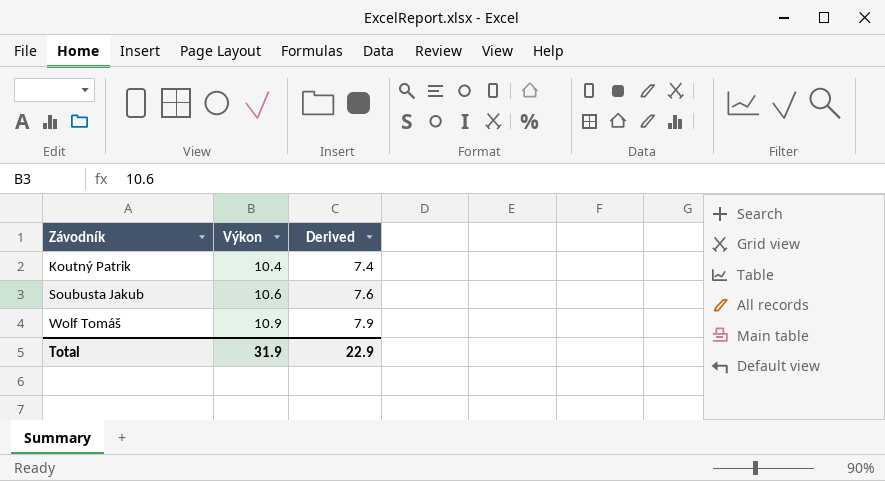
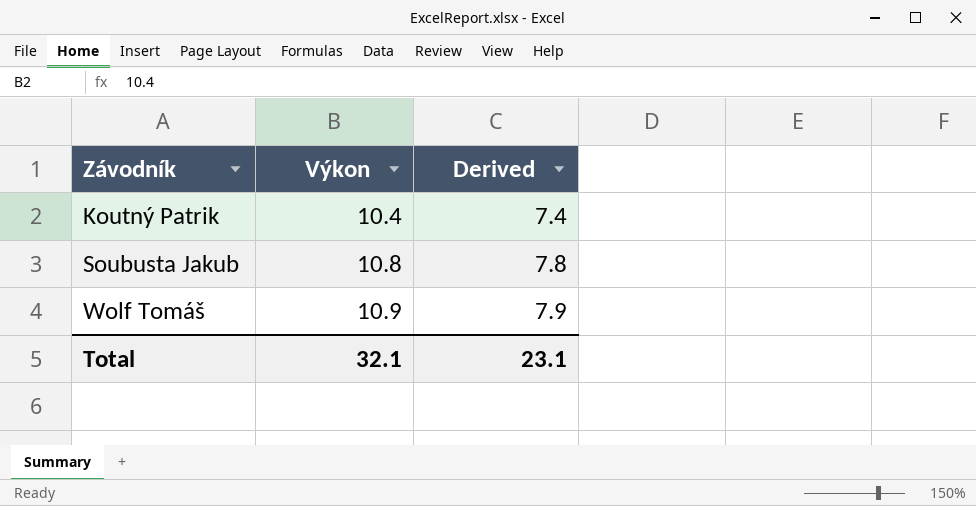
Soubusta Jakub | Výkon: 10.6 -> 10.8
Soubusta Jakub | Derived: 7.6 -> 7.8
Total | Výkon: 31.9 -> 32.1
Total | Derived: 22.9 -> 23.1

